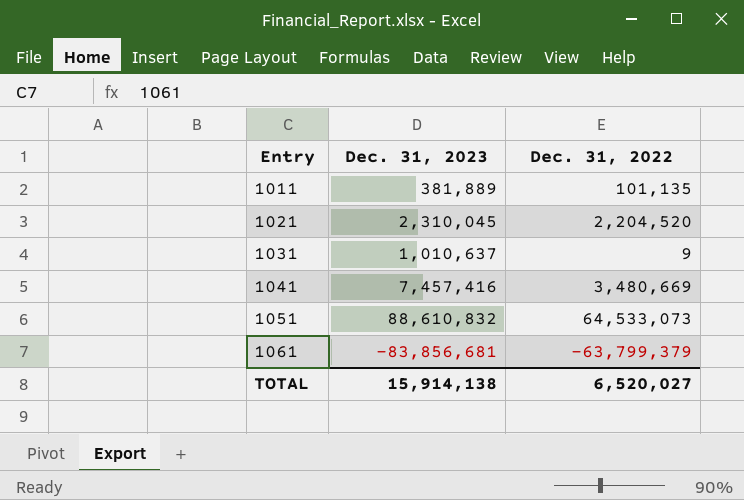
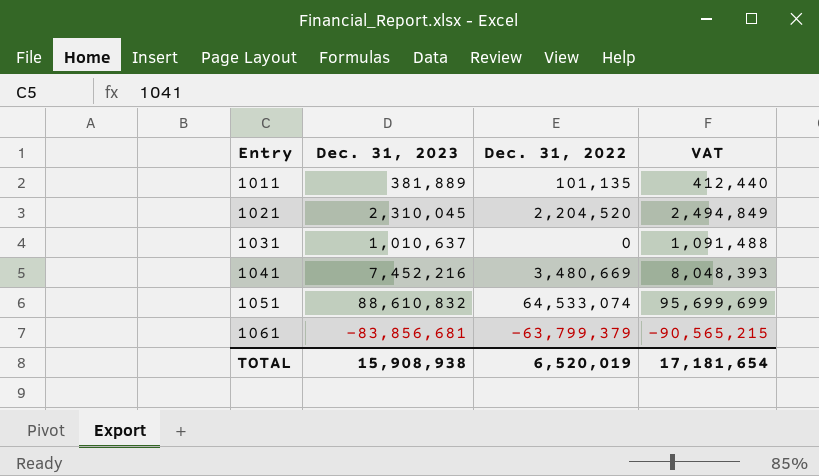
column VAT | formula: none -> [Dec. 31, 2023] * 1.08
1031 | Dec. 31, 2022: 9 -> 0
1041 | Dec. 31, 2023: 7,457,416 -> 7,452,216
1051 | Dec. 31, 2022: 64,533,073 -> 64,533,074
TOTAL | Dec. 31, 2023: 15,914,138 -> 15,908,938
TOTAL | Dec. 31, 2022: 6,520,027 -> 6,520,019

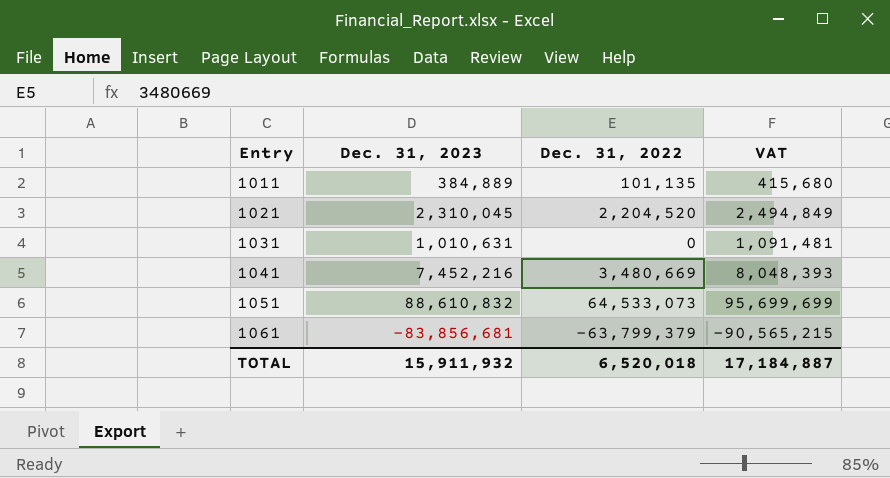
1011 | Dec. 31, 2023: 381,889 -> 384,889
1011 | VAT: 412,440 -> 415,680
1031 | Dec. 31, 2023: 1,010,637 -> 1,010,631
1031 | VAT: 1,091,488 -> 1,091,481
1051 | Dec. 31, 2022: 64,533,074 -> 64,533,073
TOTAL | Dec. 31, 2023: 15,908,938 -> 15,911,932
TOTAL | Dec. 31, 2022: 6,520,019 -> 6,520,018
TOTAL | VAT: 17,181,654 -> 17,184,887

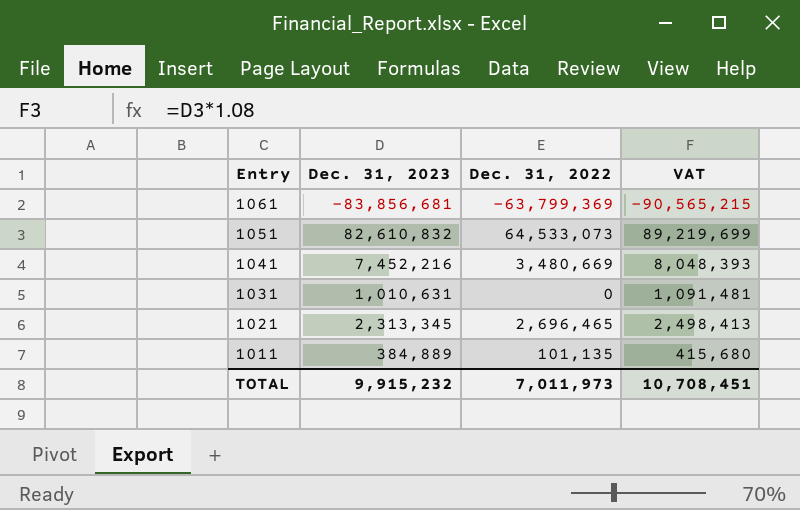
row order: Entry ascending -> Entry descending
1061 | Dec. 31, 2022: -63,799,379 -> -63,799,369
1051 | Dec. 31, 2023: 88,610,832 -> 82,610,832
1051 | VAT: 95,699,699 -> 89,219,699
1021 | Dec. 31, 2023: 2,310,045 -> 2,313,345
1021 | Dec. 31, 2022: 2,204,520 -> 2,696,465
1021 | VAT: 2,494,849 -> 2,498,413
TOTAL | Dec. 31, 2023: 15,911,932 -> 9,915,232
TOTAL | Dec. 31, 2022: 6,520,018 -> 7,011,973
TOTAL | VAT: 17,184,887 -> 10,708,451

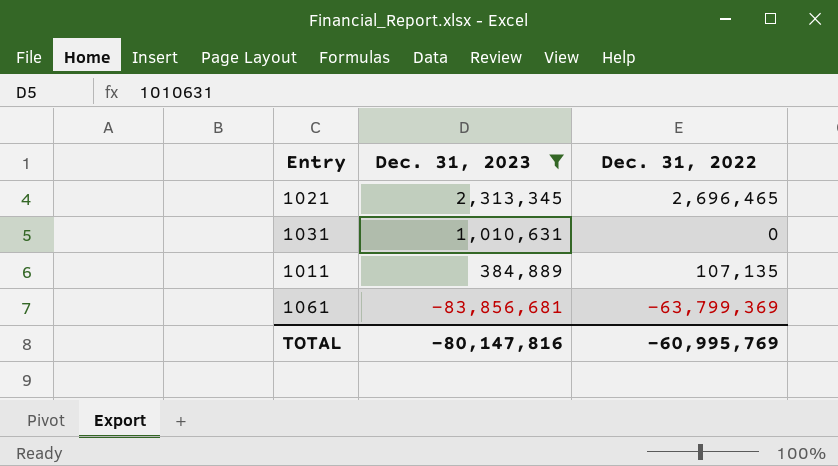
filter: none -> Dec. 31, 2023 <= 2,313,345
row order: Entry descending -> Dec. 31, 2023 descending
column VAT | formula: [Dec. 31, 2023] * 1.08 -> none
1011 | Dec. 31, 2022: 101,135 -> 107,135
TOTAL | Dec. 31, 2023: 9,915,232 -> -80,147,816
TOTAL | Dec. 31, 2022: 7,011,973 -> -60,995,769

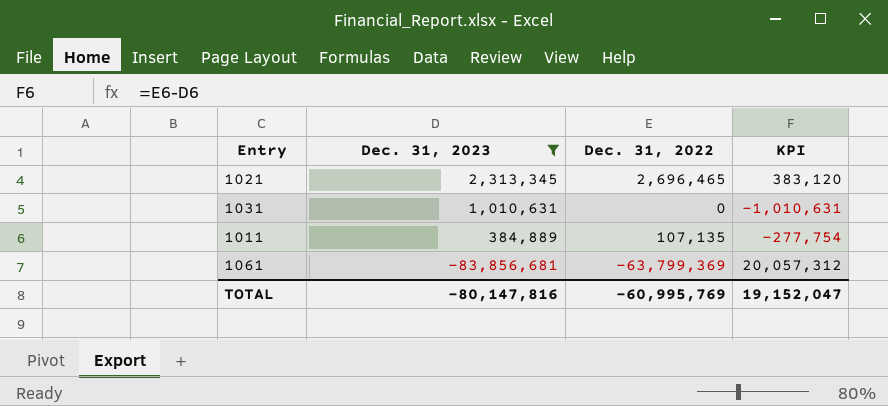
column KPI | formula: none -> [Dec. 31, 2022] - [Dec. 31, 2023]

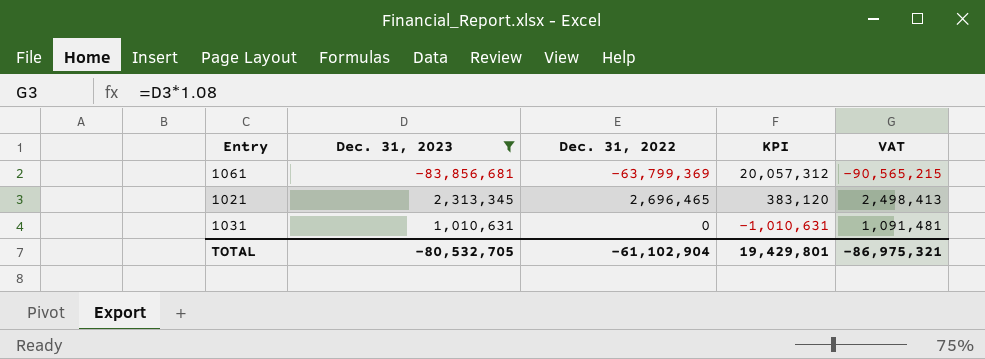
row order: Dec. 31, 2023 descending -> KPI descending
column VAT | formula: none -> [Dec. 31, 2023] * 1.08
row 1011: 384,889 | 107,135 | -277,754 -> none
TOTAL | Dec. 31, 2023: -80,147,816 -> -80,532,705
TOTAL | Dec. 31, 2022: -60,995,769 -> -61,102,904
TOTAL | KPI: 19,152,047 -> 19,429,801

